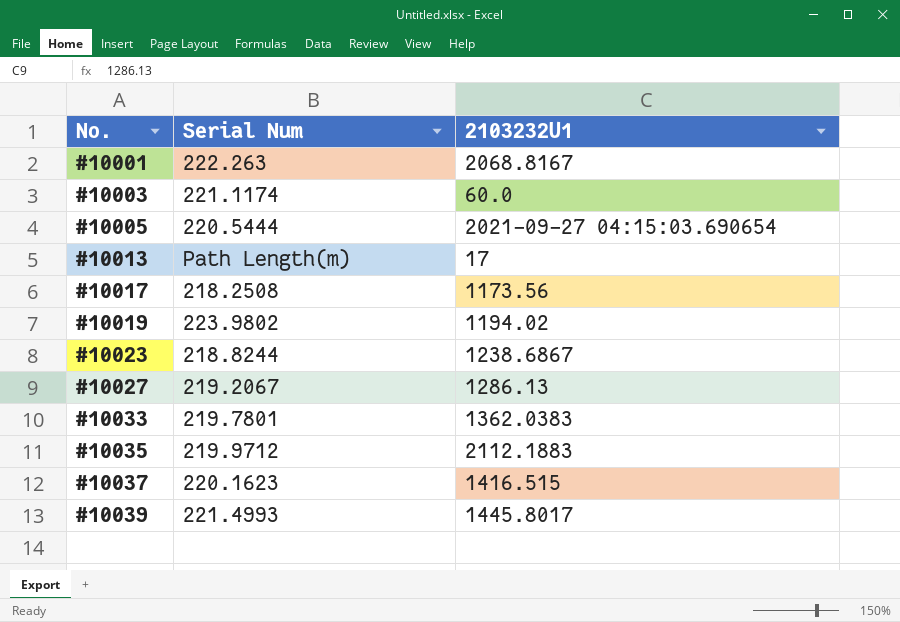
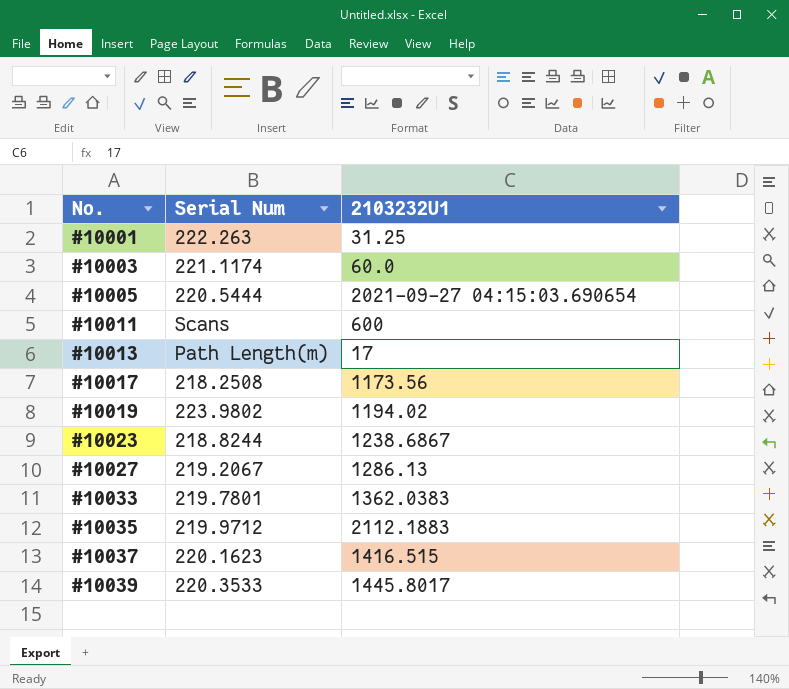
#10001 | 2103232U1: 2068.8167 -> 31.25
row #10011: none -> Scans | 600
#10039 | Serial Num: 221.4993 -> 220.3533

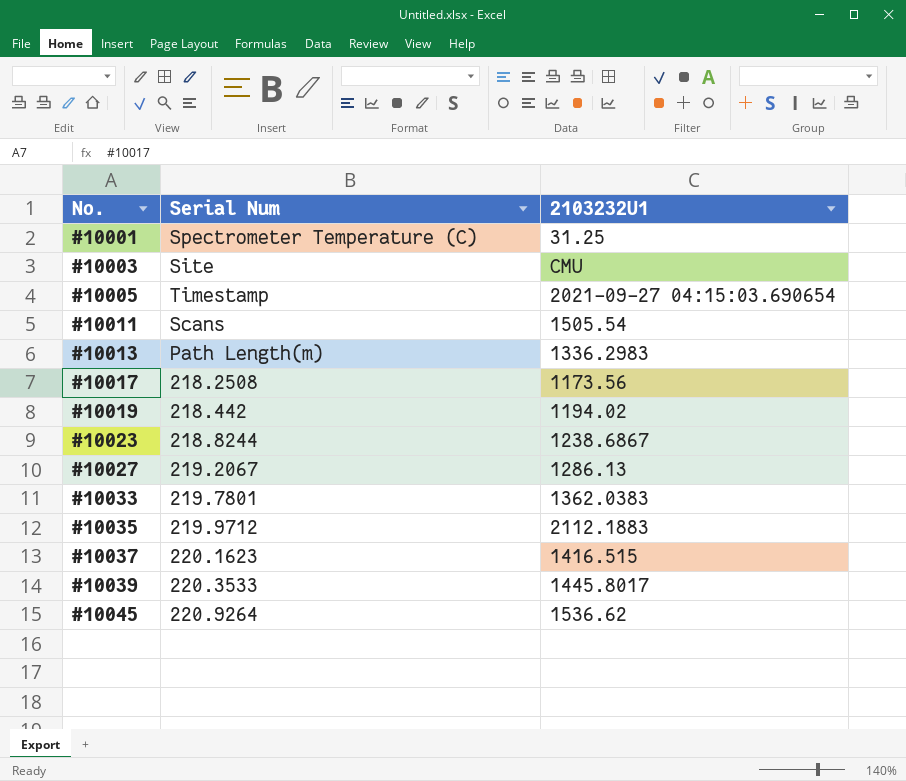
#10001 | Serial Num: 222.263 -> Spectrometer Temperature (C)
#10003 | Serial Num: 221.1174 -> Site
#10003 | 2103232U1: 60.0 -> CMU
#10005 | Serial Num: 220.5444 -> Timestamp
#10011 | 2103232U1: 600 -> 1505.54
#10013 | 2103232U1: 17 -> 1336.2983
#10019 | Serial Num: 223.9802 -> 218.442
row #10045: none -> 220.9264 | 1536.62

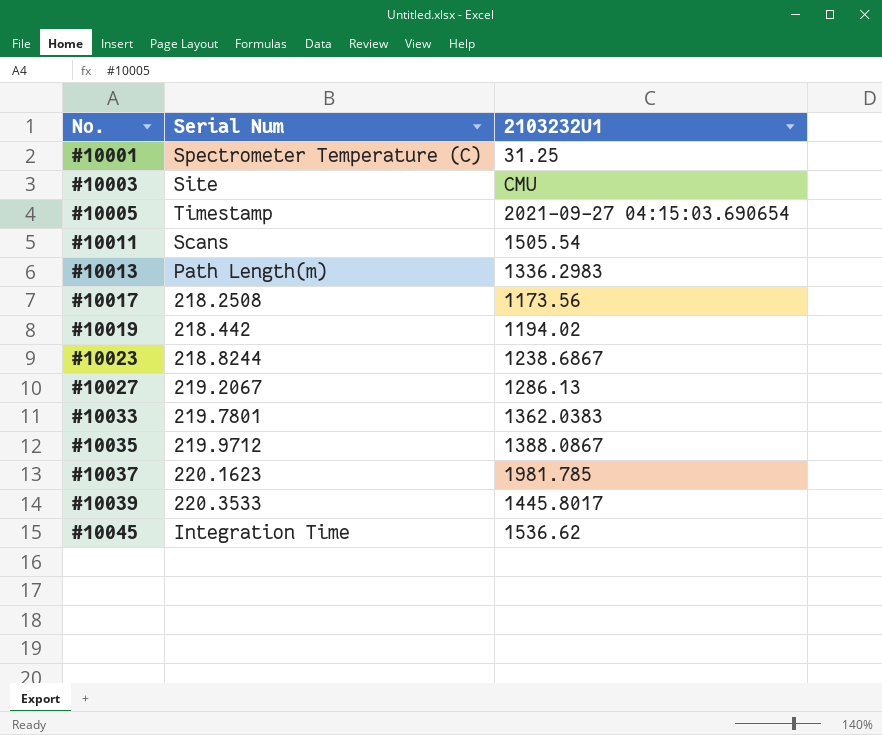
#10035 | 2103232U1: 2112.1883 -> 1388.0867
#10037 | 2103232U1: 1416.515 -> 1981.785
#10045 | Serial Num: 220.9264 -> Integration Time

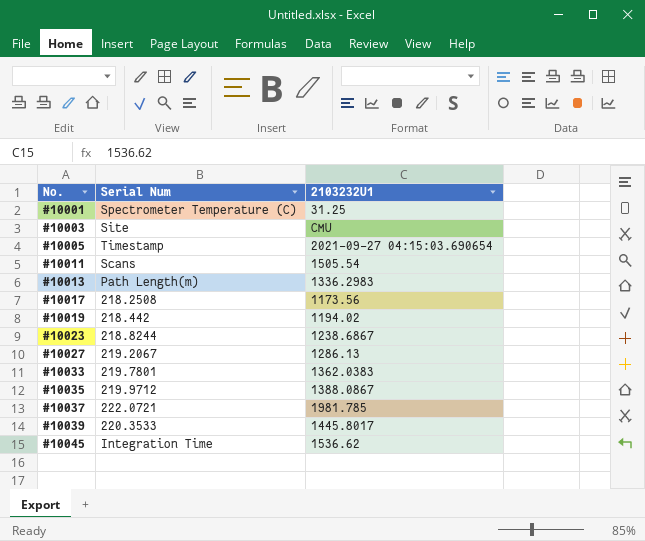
#10037 | Serial Num: 220.1623 -> 222.0721

